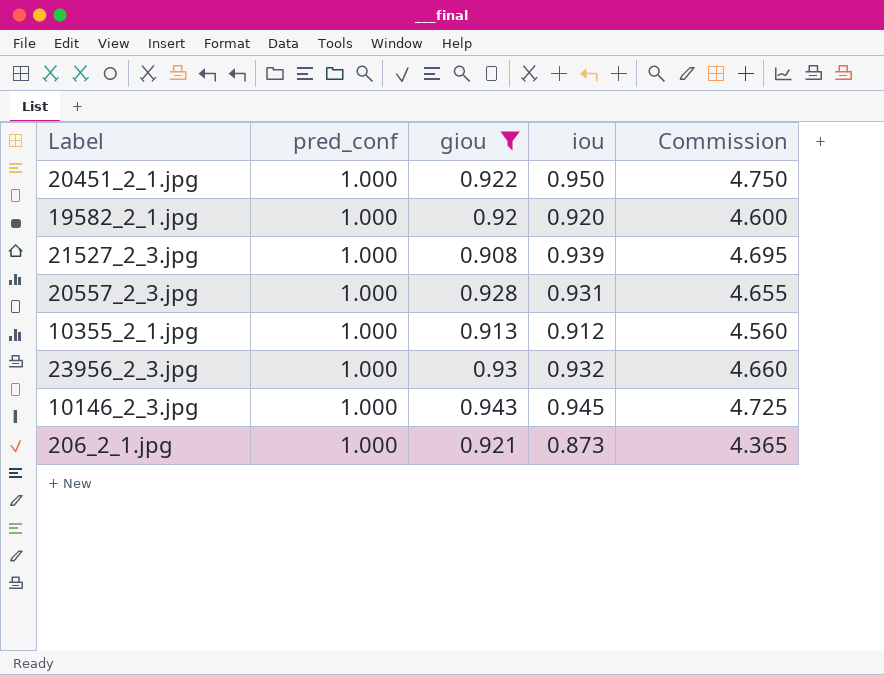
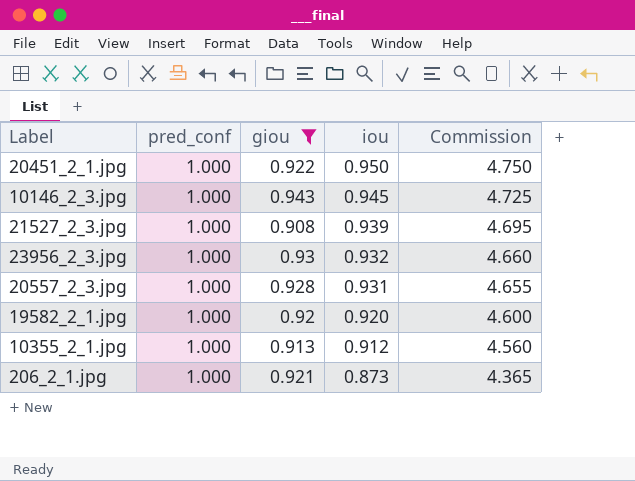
row order: none -> iou descending

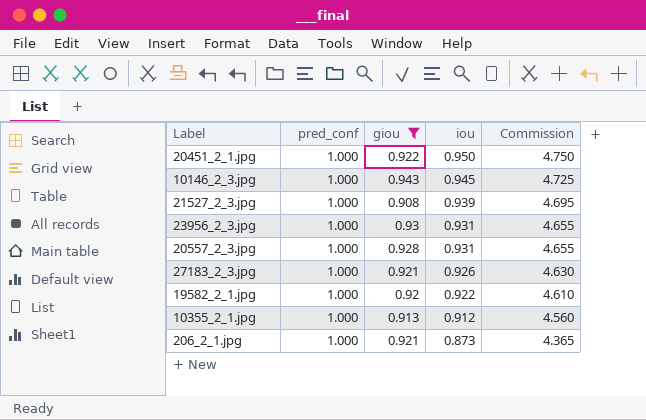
23956_2_3.jpg | iou: 0.932 -> 0.931
23956_2_3.jpg | Commission: 4.660 -> 4.655
row 27183_2_3.jpg: none -> 1.000 | 0.921 | 0.926 | 4.630
19582_2_1.jpg | iou: 0.920 -> 0.922
19582_2_1.jpg | Commission: 4.600 -> 4.610

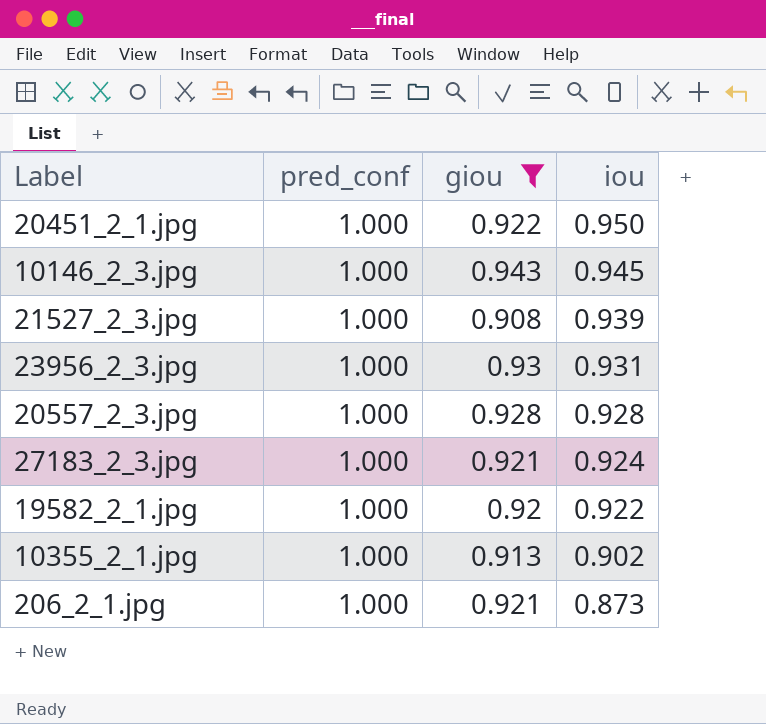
column Commission | formula: [iou] * 5 -> none
20557_2_3.jpg | iou: 0.931 -> 0.928
27183_2_3.jpg | iou: 0.926 -> 0.924
10355_2_1.jpg | iou: 0.912 -> 0.902

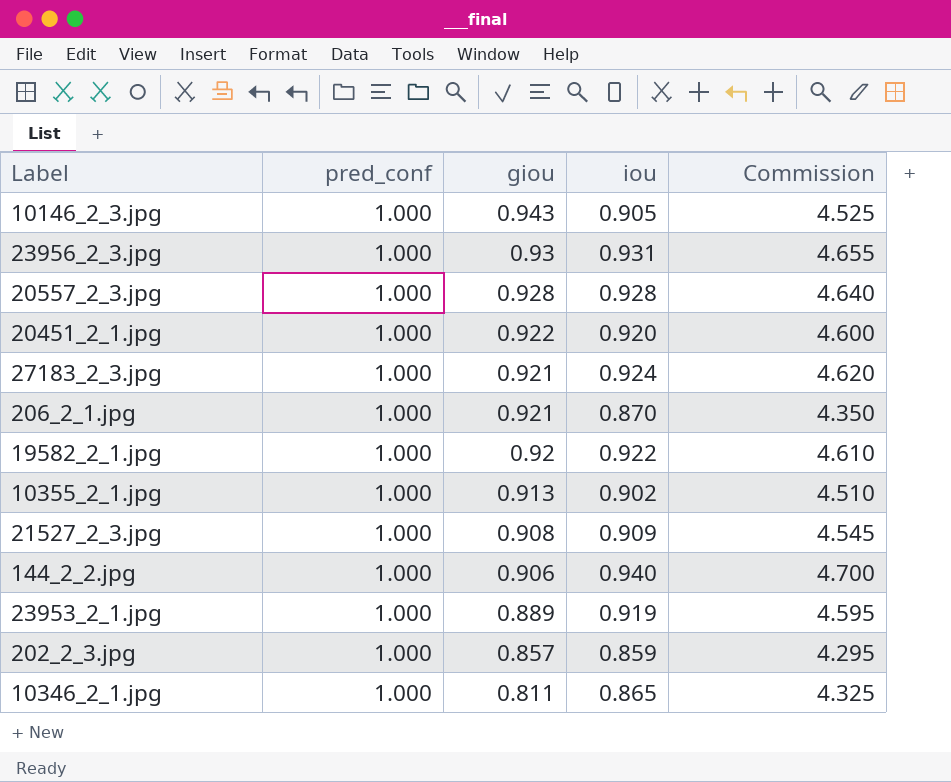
filter: giou >= 0.908 -> none
row order: iou descending -> giou descending
column Commission | formula: none -> [iou] * 5
10146_2_3.jpg | iou: 0.945 -> 0.905
20451_2_1.jpg | iou: 0.950 -> 0.920
206_2_1.jpg | iou: 0.873 -> 0.870
21527_2_3.jpg | iou: 0.939 -> 0.909

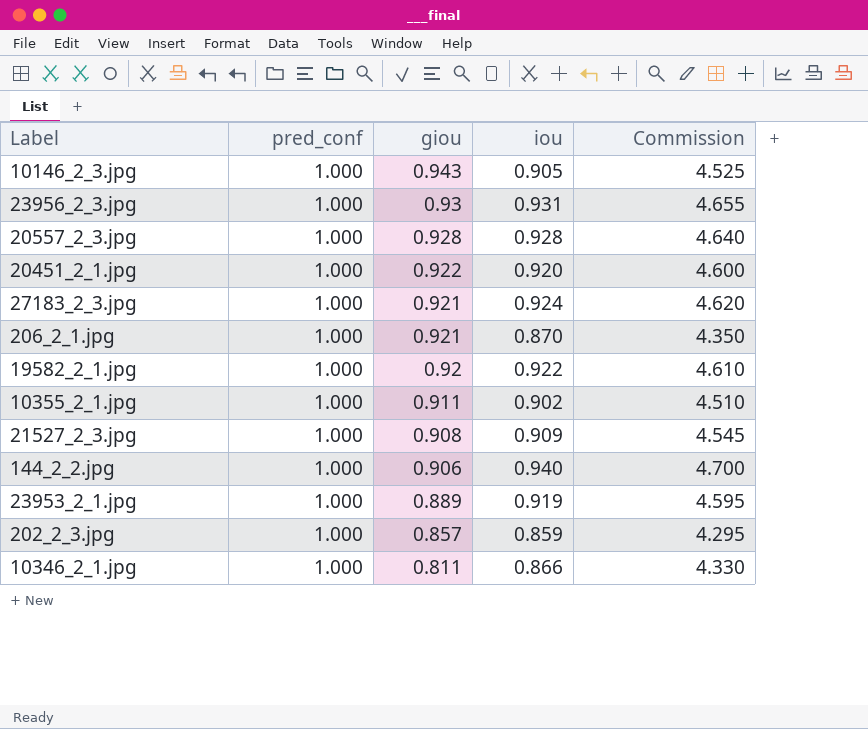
10355_2_1.jpg | giou: 0.913 -> 0.911
10346_2_1.jpg | iou: 0.865 -> 0.866
10346_2_1.jpg | Commission: 4.325 -> 4.330

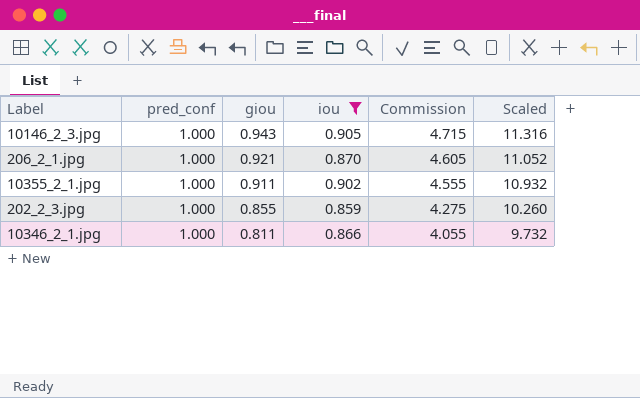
filter: none -> iou <= 0.905
column Commission | formula: [iou] * 5 -> [giou] * 5
column Scaled | formula: none -> [giou] * 12
202_2_3.jpg | giou: 0.857 -> 0.855

